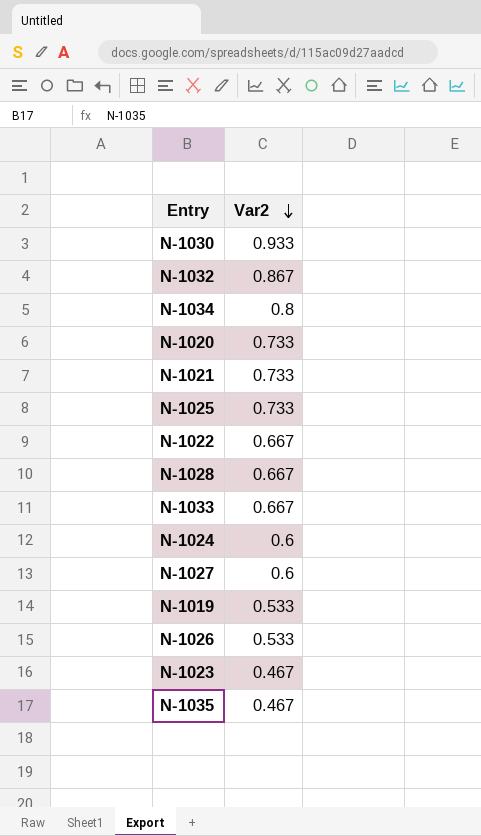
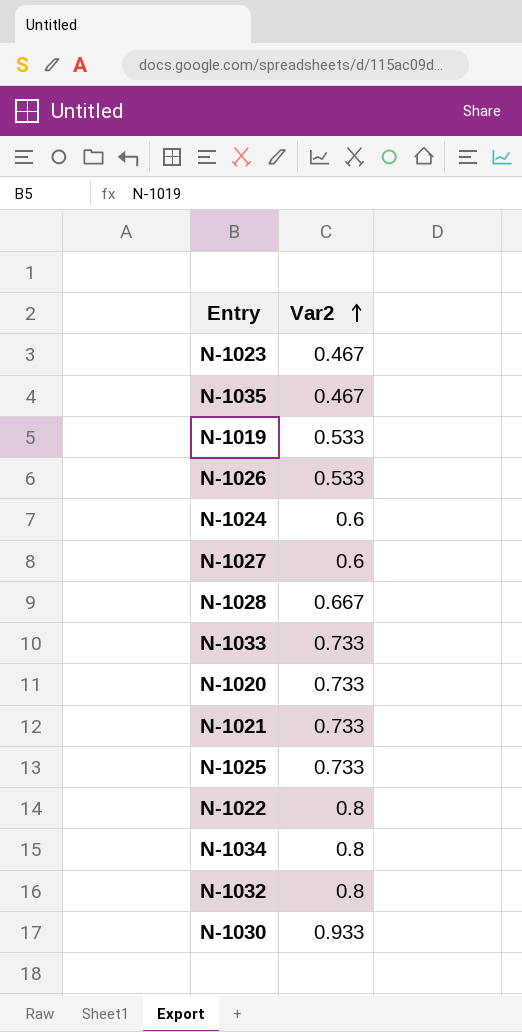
row order: Var2 descending -> Var2 ascending
N-1033 | Var2: 0.667 -> 0.733
N-1022 | Var2: 0.667 -> 0.8
N-1032 | Var2: 0.867 -> 0.8

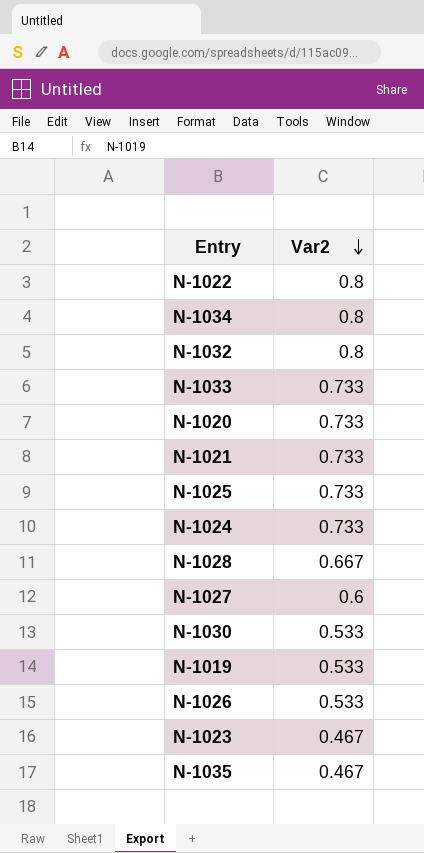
row order: Var2 ascending -> Var2 descending
N-1024 | Var2: 0.6 -> 0.733
N-1030 | Var2: 0.933 -> 0.533

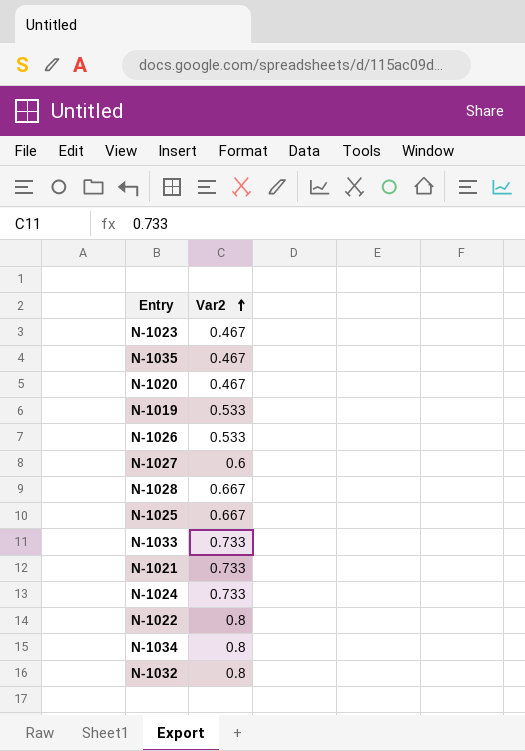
row order: Var2 descending -> Var2 ascending
row N-1030: 0.533 -> none
N-1020 | Var2: 0.733 -> 0.467
N-1025 | Var2: 0.733 -> 0.667

